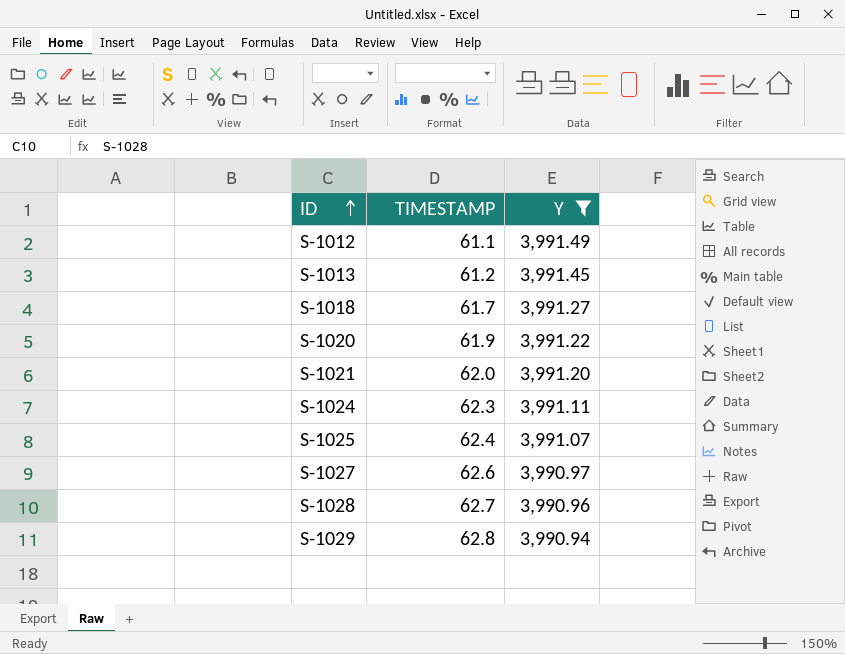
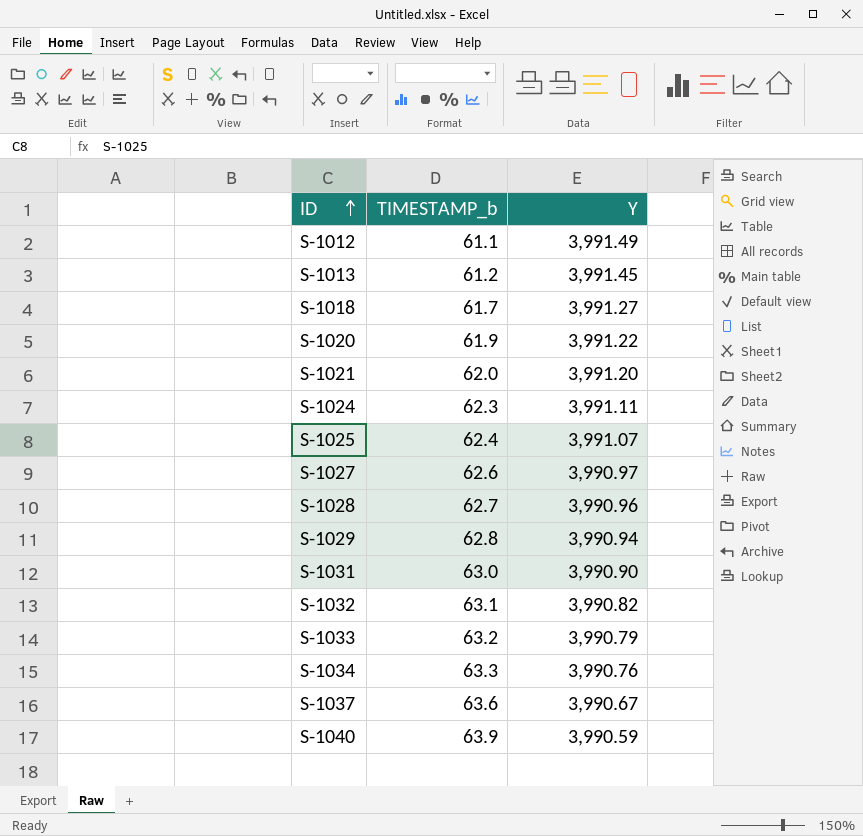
filter: Y >= 3,990.94 -> none
column name: TIMESTAMP -> TIMESTAMP_b

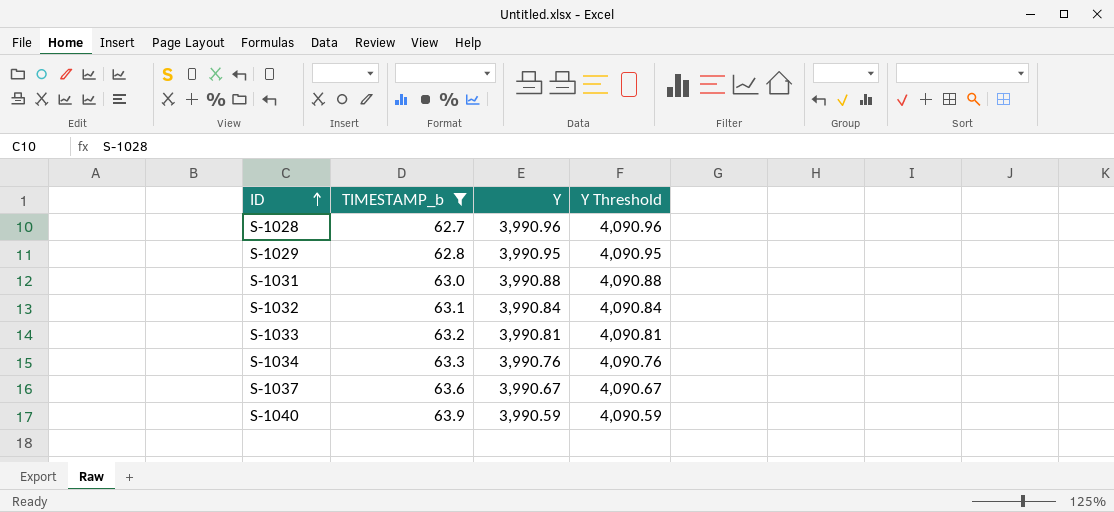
filter: none -> TIMESTAMP_b >= 62.7
column Y Threshold | formula: none -> [Y] + 100
S-1029 | Y: 3,990.94 -> 3,990.95
S-1031 | Y: 3,990.90 -> 3,990.88
S-1032 | Y: 3,990.82 -> 3,990.84
S-1033 | Y: 3,990.79 -> 3,990.81

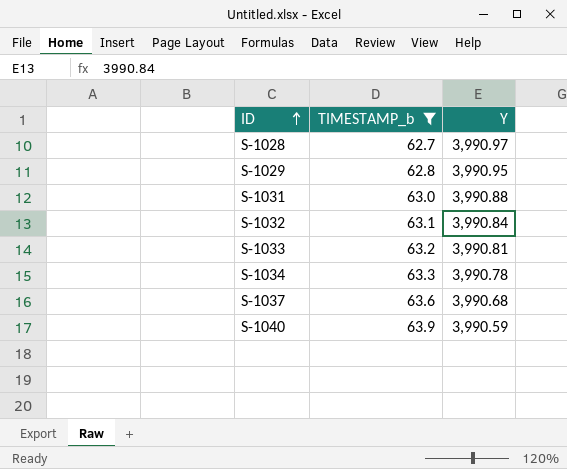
column Y Threshold | formula: [Y] + 100 -> none
S-1028 | Y: 3,990.96 -> 3,990.97
S-1034 | Y: 3,990.76 -> 3,990.78
S-1037 | Y: 3,990.67 -> 3,990.68

